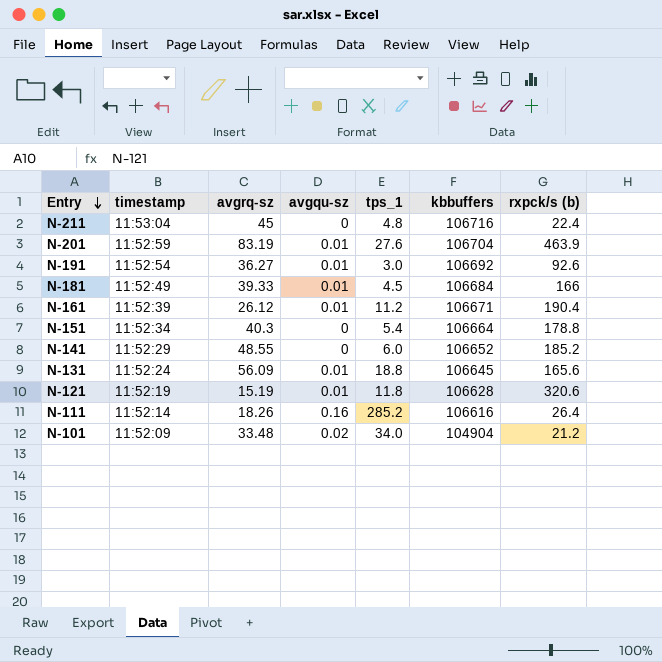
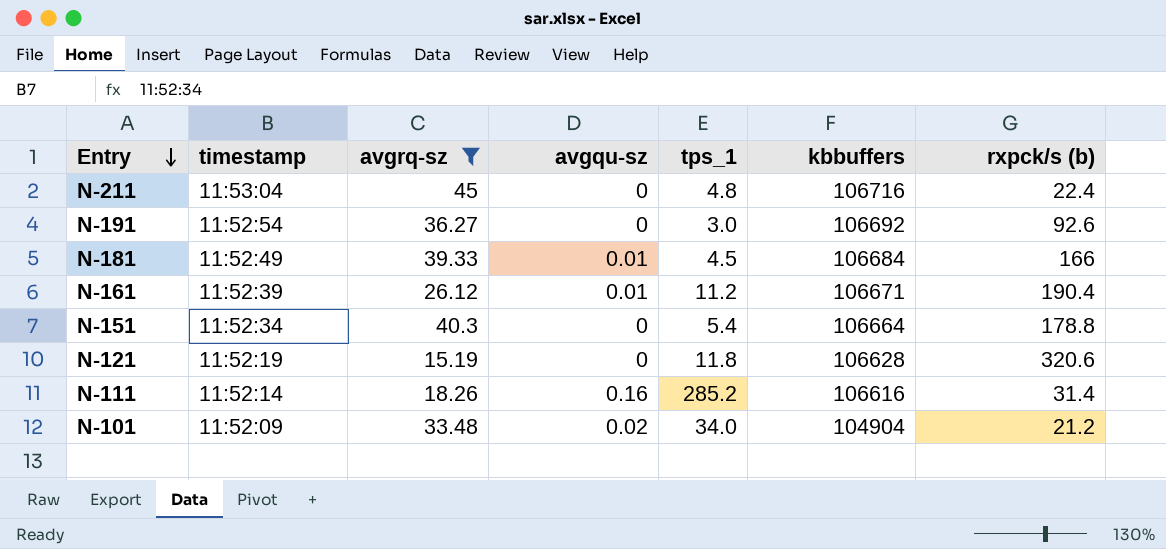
filter: none -> avgrq-sz <= 45
N-191 | avgqu-sz: 0.01 -> 0
N-121 | avgqu-sz: 0.01 -> 0
N-111 | rxpck/s (b): 26.4 -> 31.4

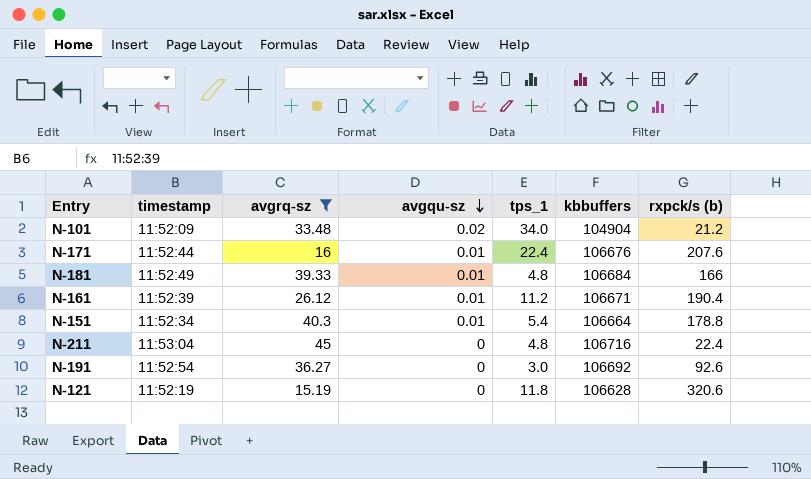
row order: Entry descending -> avgqu-sz descending
row N-111: 11:52:14 | 18.26 | 0.16 | 285.2 | 106616 | 31.4 -> none
row N-171: none -> 11:52:44 | 16 | 0.01 | 22.4 | 106676 | 207.6
N-181 | tps_1: 4.5 -> 4.8
N-151 | avgqu-sz: 0 -> 0.01

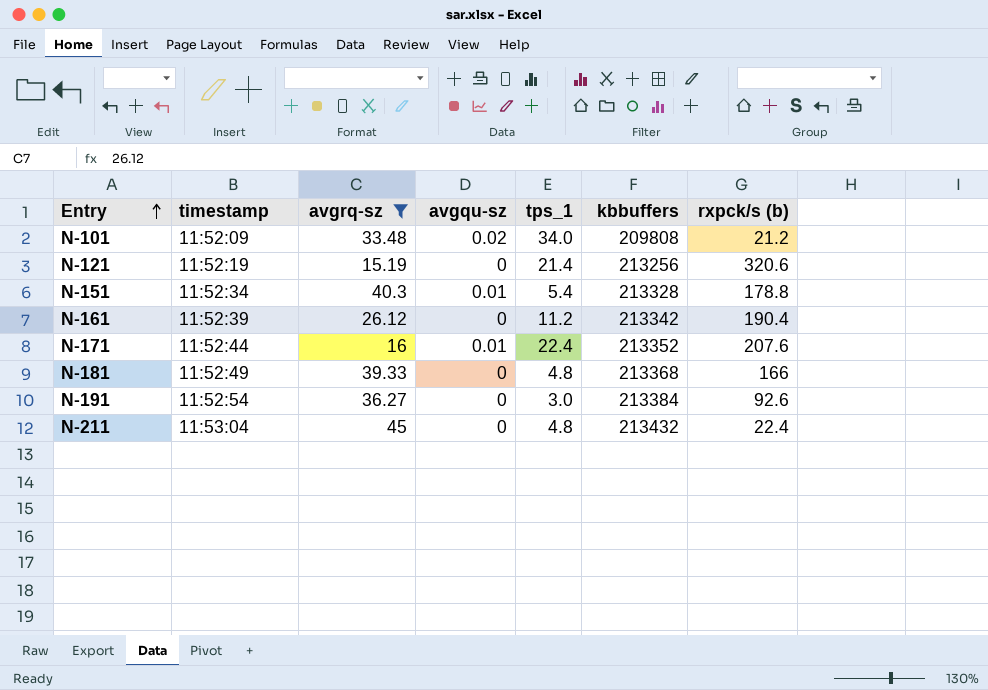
row order: avgqu-sz descending -> Entry ascending
N-101 | kbbuffers: 104904 -> 209808
N-121 | tps_1: 11.8 -> 21.4
N-121 | kbbuffers: 106628 -> 213256
N-151 | kbbuffers: 106664 -> 213328
N-161 | avgqu-sz: 0.01 -> 0
N-161 | kbbuffers: 106671 -> 213342
N-171 | kbbuffers: 106676 -> 213352
N-181 | avgqu-sz: 0.01 -> 0
N-181 | kbbuffers: 106684 -> 213368
N-191 | kbbuffers: 106692 -> 213384
N-211 | kbbuffers: 106716 -> 213432

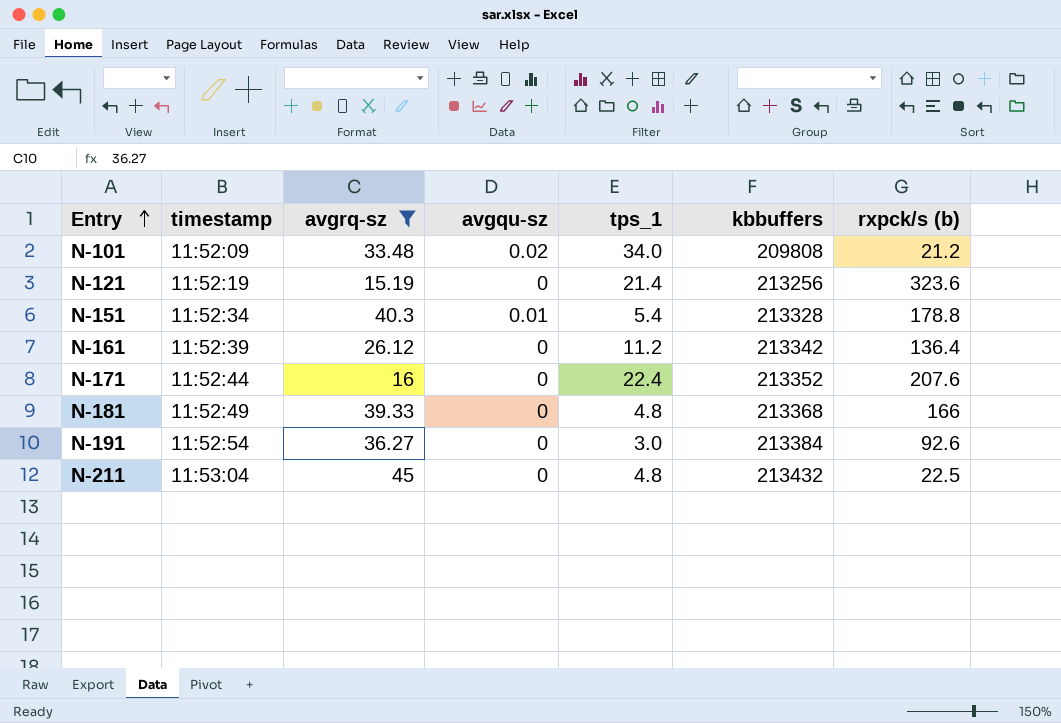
N-121 | rxpck/s (b): 320.6 -> 323.6
N-161 | rxpck/s (b): 190.4 -> 136.4
N-171 | avgqu-sz: 0.01 -> 0
N-211 | rxpck/s (b): 22.4 -> 22.5

